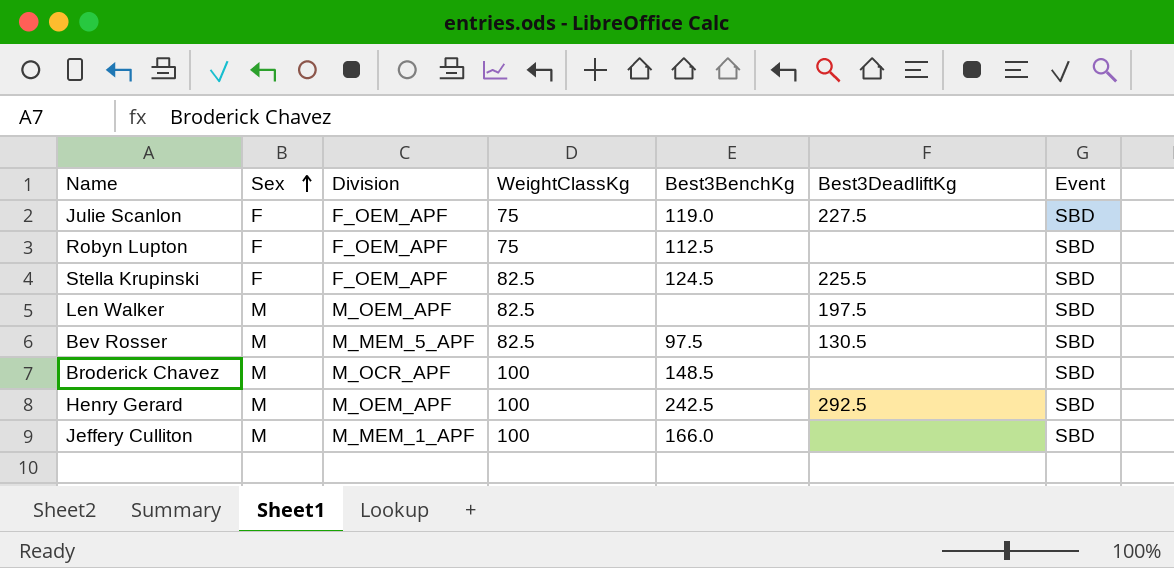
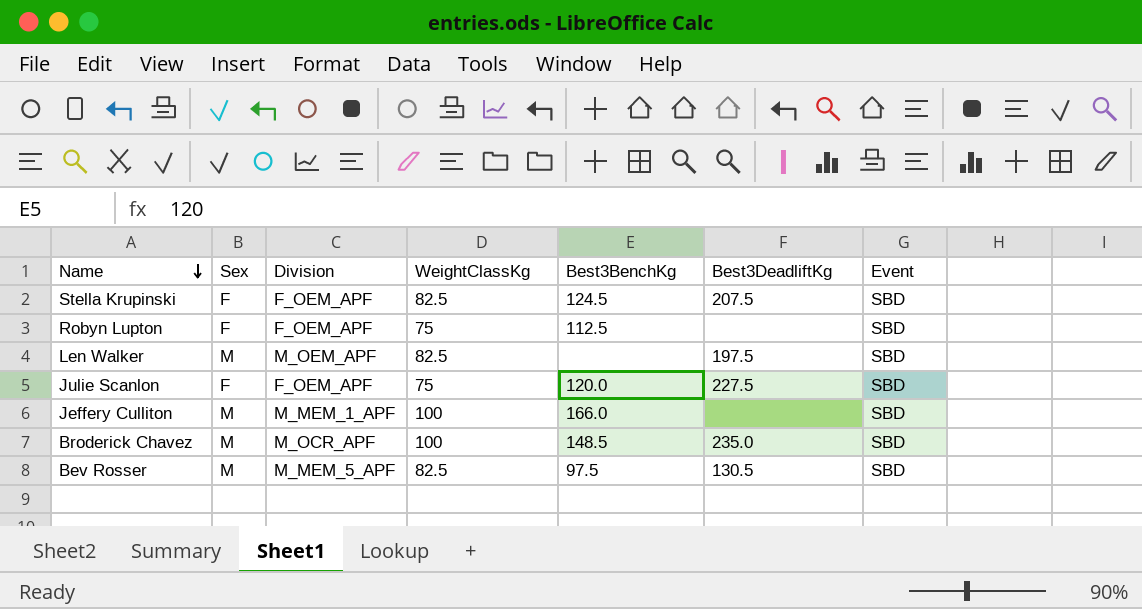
row order: Sex ascending -> Name descending
row Henry Gerard: M | M_OEM_APF | 100 | 242.5 | 292.5 | SBD -> none
Stella Krupinski | Best3DeadliftKg: 225.5 -> 207.5
Julie Scanlon | Best3BenchKg: 119.0 -> 120.0
Broderick Chavez | Best3DeadliftKg: none -> 235.0

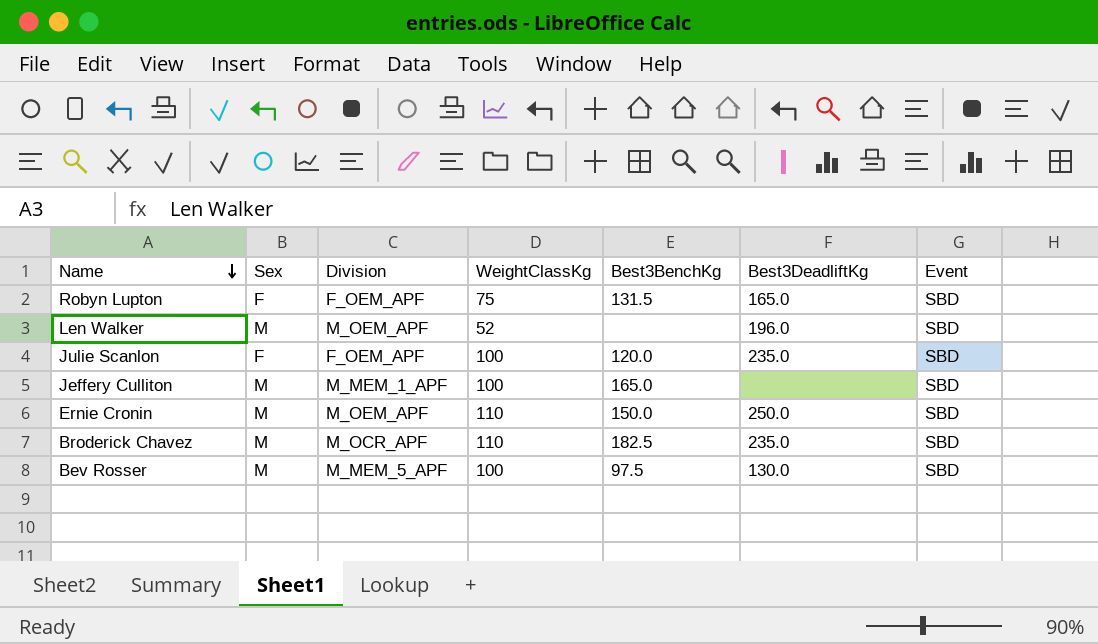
row Stella Krupinski: F | F_OEM_APF | 82.5 | 124.5 | 207.5 | SBD -> none
Robyn Lupton | Best3BenchKg: 112.5 -> 131.5
Robyn Lupton | Best3DeadliftKg: none -> 165.0
Len Walker | WeightClassKg: 82.5 -> 52
Len Walker | Best3DeadliftKg: 197.5 -> 196.0
Julie Scanlon | WeightClassKg: 75 -> 100
Julie Scanlon | Best3DeadliftKg: 227.5 -> 235.0
Jeffery Culliton | Best3BenchKg: 166.0 -> 165.0
row Ernie Cronin: none -> M | M_OEM_APF | 110 | 150.0 | 250.0 | SBD
Broderick Chavez | WeightClassKg: 100 -> 110
Broderick Chavez | Best3BenchKg: 148.5 -> 182.5
Bev Rosser | WeightClassKg: 82.5 -> 100
Bev Rosser | Best3DeadliftKg: 130.5 -> 130.0

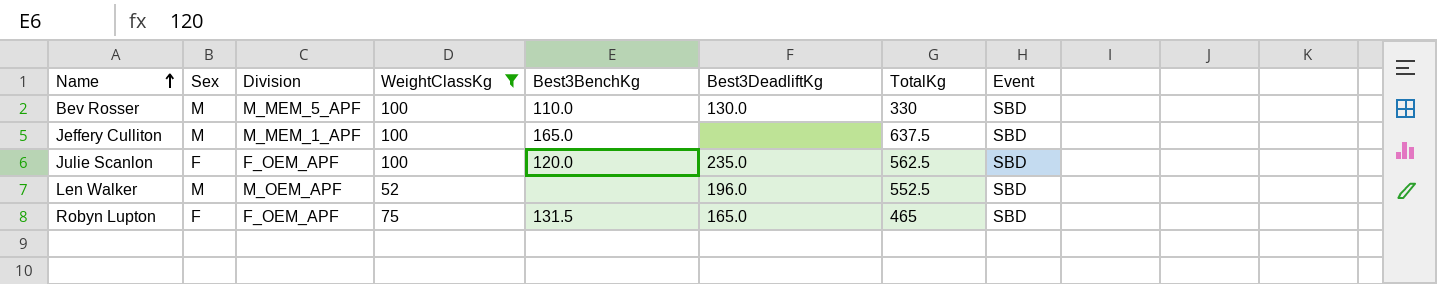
filter: none -> WeightClassKg != 110
row order: Name descending -> Name ascending
column TotalKg | position: none -> 7
Bev Rosser | Best3BenchKg: 97.5 -> 110.0

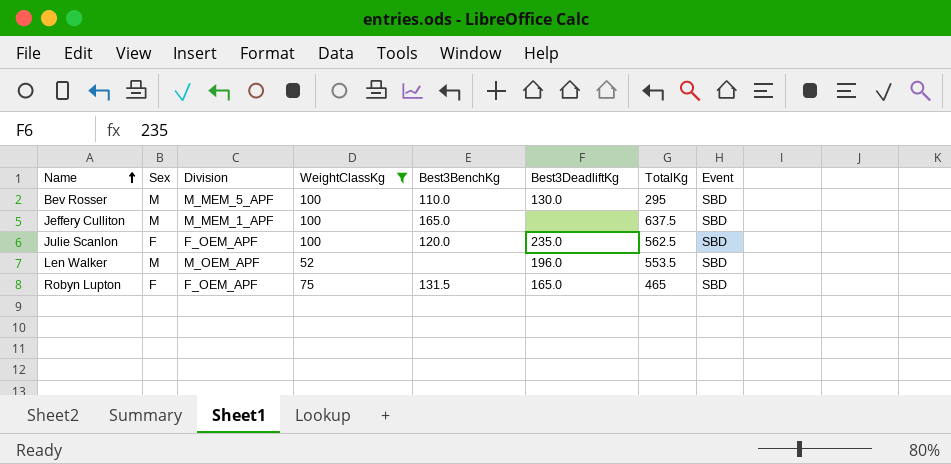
Bev Rosser | TotalKg: 330 -> 295
Len Walker | TotalKg: 552.5 -> 553.5

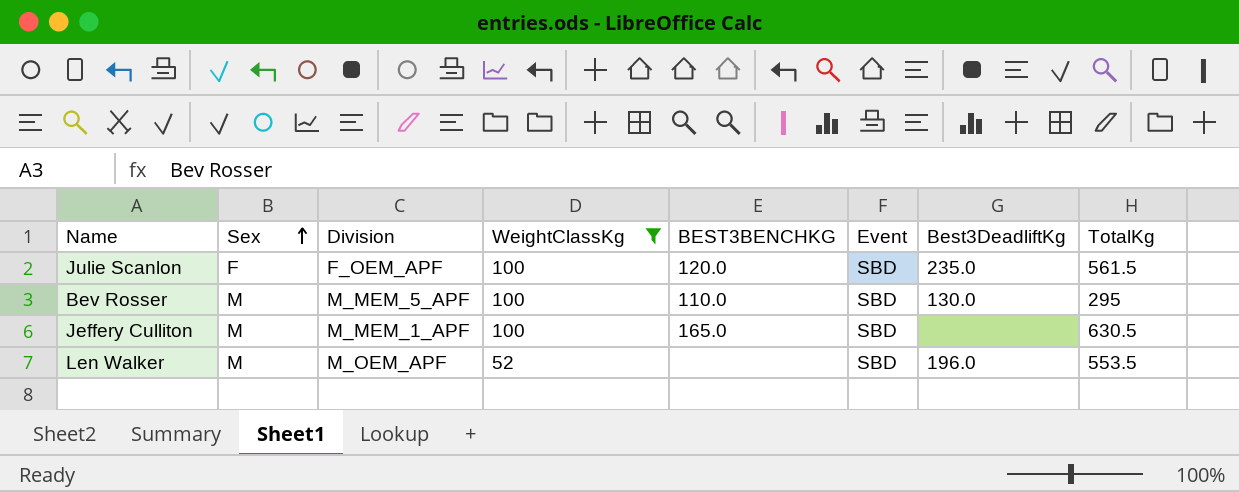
row order: Name ascending -> Sex ascending
column name: Best3BenchKg -> BEST3BENCHKG
column Event | position: 8 -> 6
row Robyn Lupton: F | F_OEM_APF | 75 | 131.5 | 165.0 | 465 | SBD -> none
Julie Scanlon | TotalKg: 562.5 -> 561.5
Jeffery Culliton | TotalKg: 637.5 -> 630.5

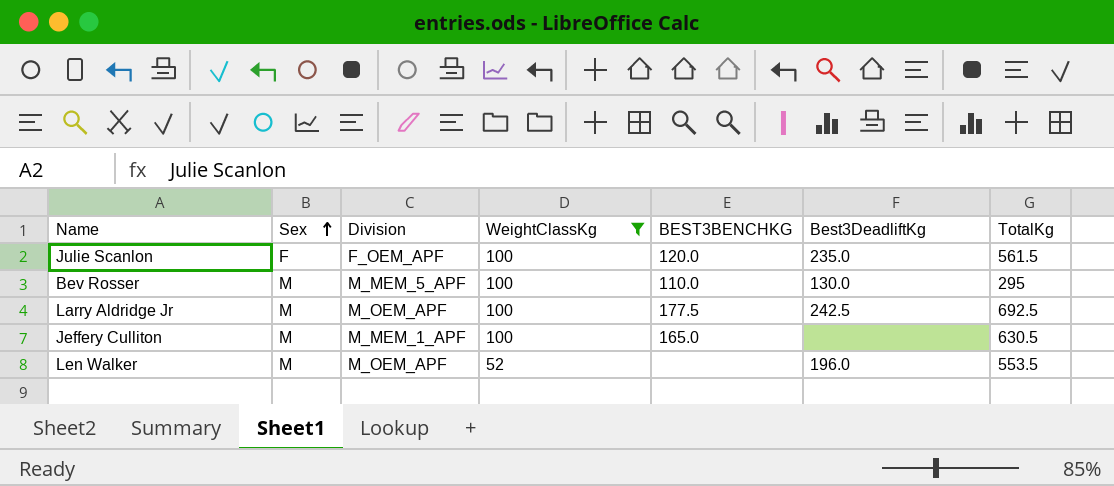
column Event | position: 6 -> none
row Larry Aldridge Jr: none -> M | M_OEM_APF | 100 | 177.5 | 242.5 | 692.5

